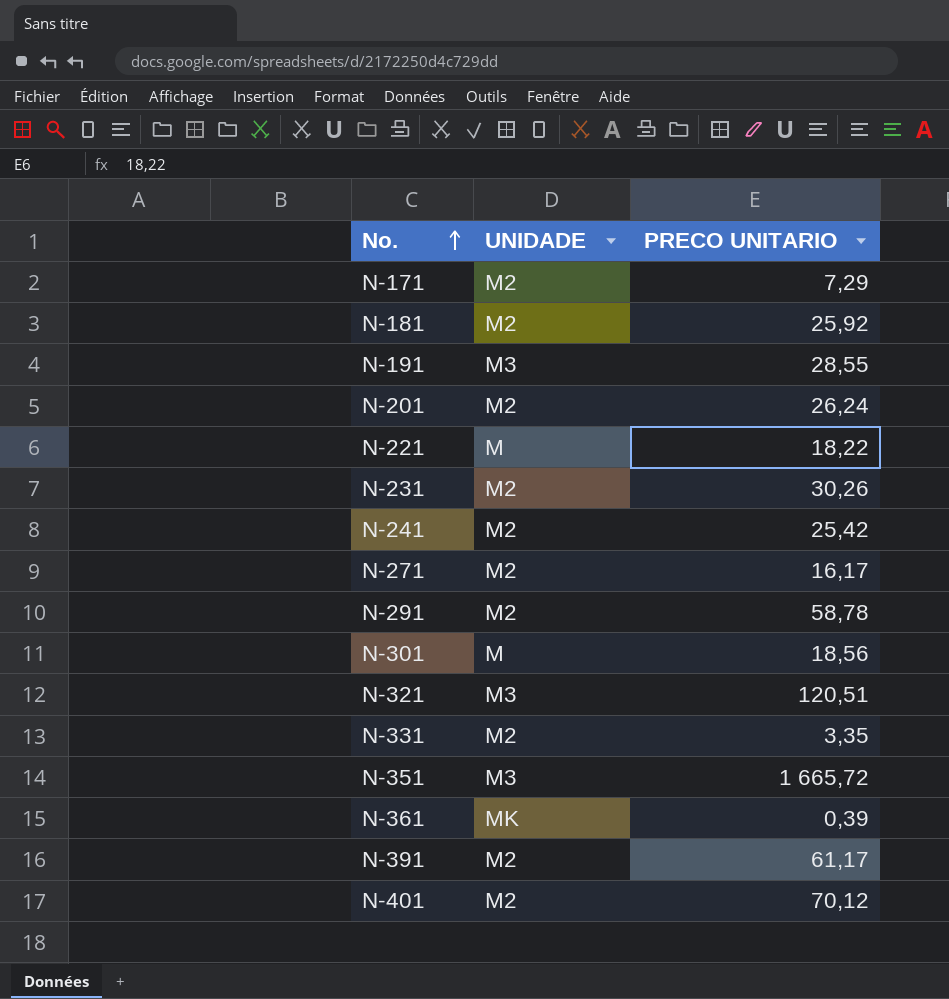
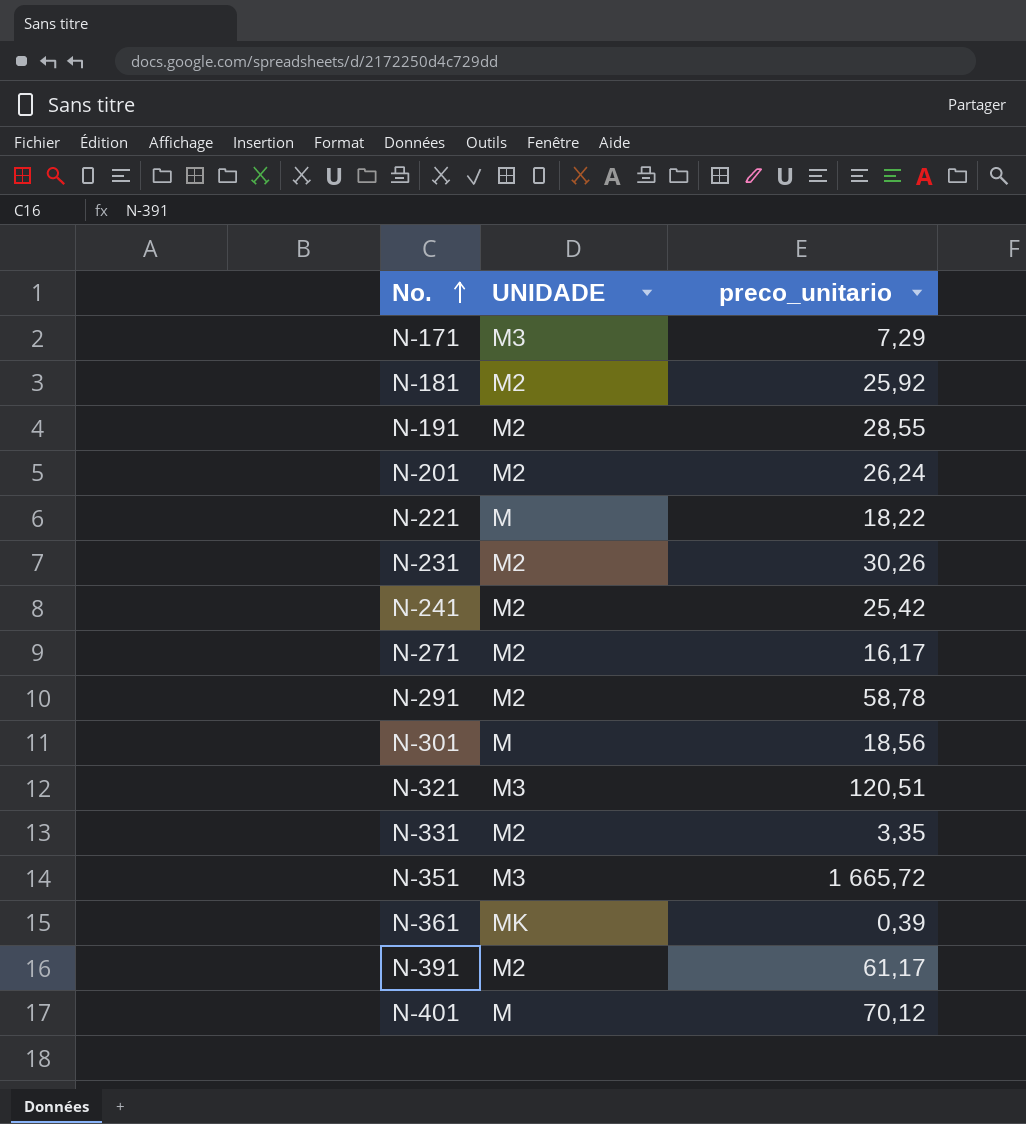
column name: PRECO UNITARIO -> preco_unitario
N-171 | UNIDADE: M2 -> M3
N-191 | UNIDADE: M3 -> M2
N-401 | UNIDADE: M2 -> M

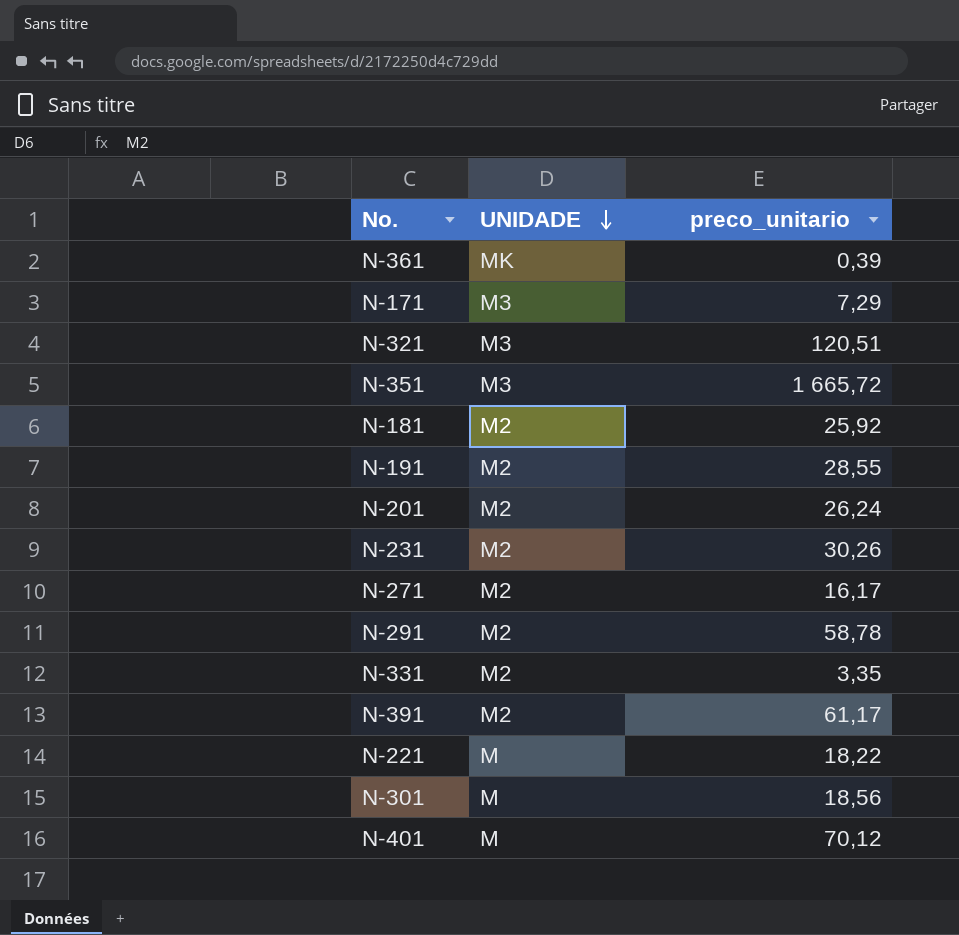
row order: No. ascending -> UNIDADE descending
row N-241: M2 | 25,42 -> none

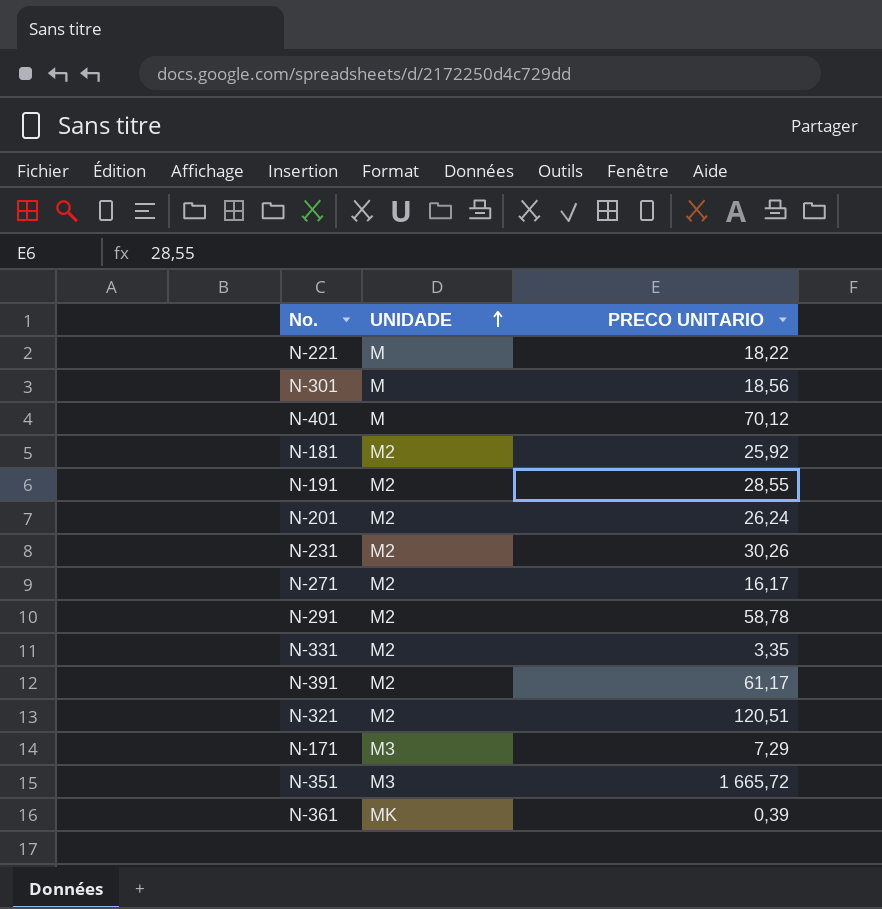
row order: UNIDADE descending -> UNIDADE ascending
column name: preco_unitario -> PRECO UNITARIO
N-321 | UNIDADE: M3 -> M2

